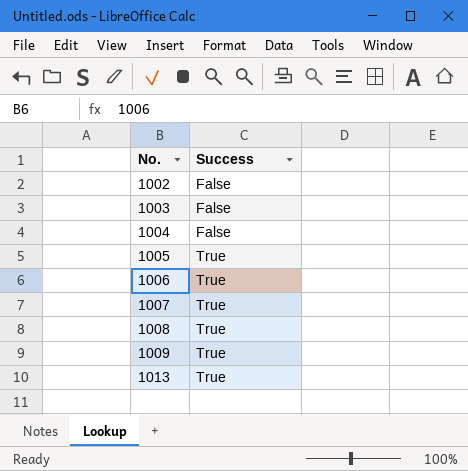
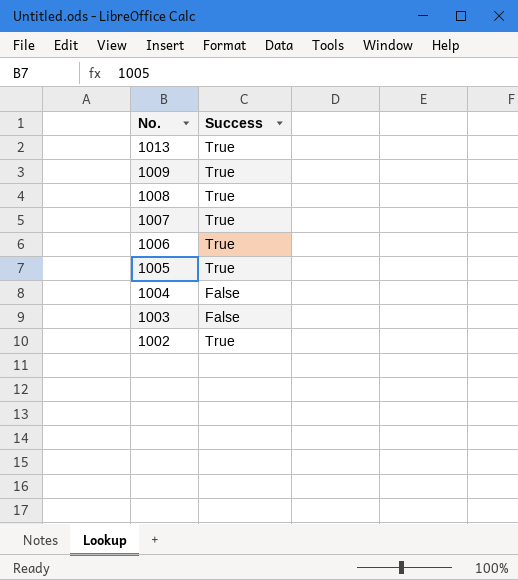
row order: No. ascending -> No. descending
1002 | Success: False -> True

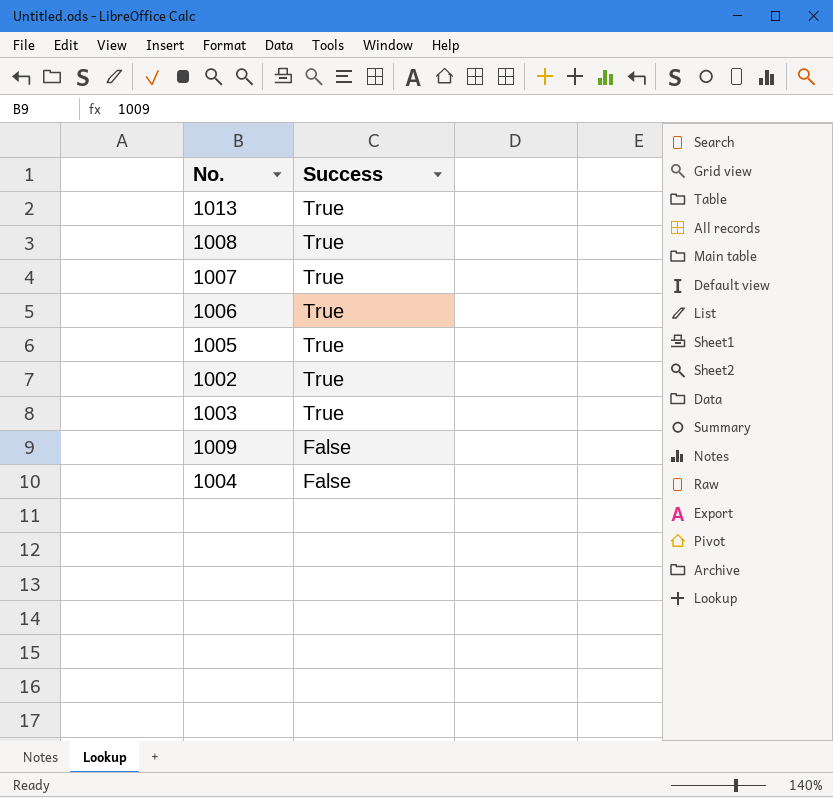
row order: No. descending -> Success descending
1003 | Success: False -> True
1009 | Success: True -> False

